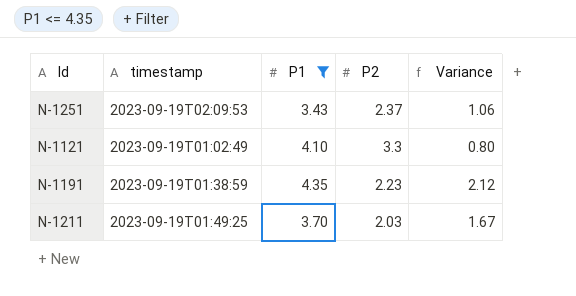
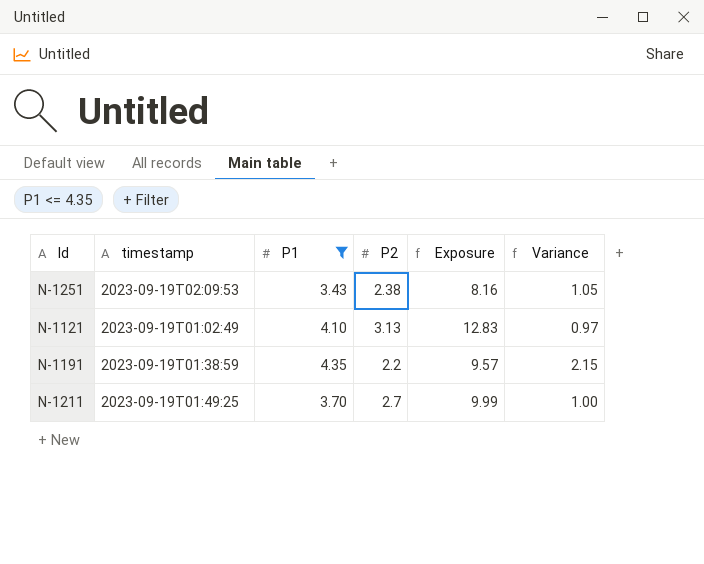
column Exposure | formula: none -> [P1] * [P2]
N-1251 | P2: 2.37 -> 2.38
N-1251 | Variance: 1.06 -> 1.05
N-1121 | P2: 3.3 -> 3.13
N-1121 | Variance: 0.80 -> 0.97
N-1191 | P2: 2.23 -> 2.2
N-1191 | Variance: 2.12 -> 2.15
N-1211 | P2: 2.03 -> 2.7
N-1211 | Variance: 1.67 -> 1.00

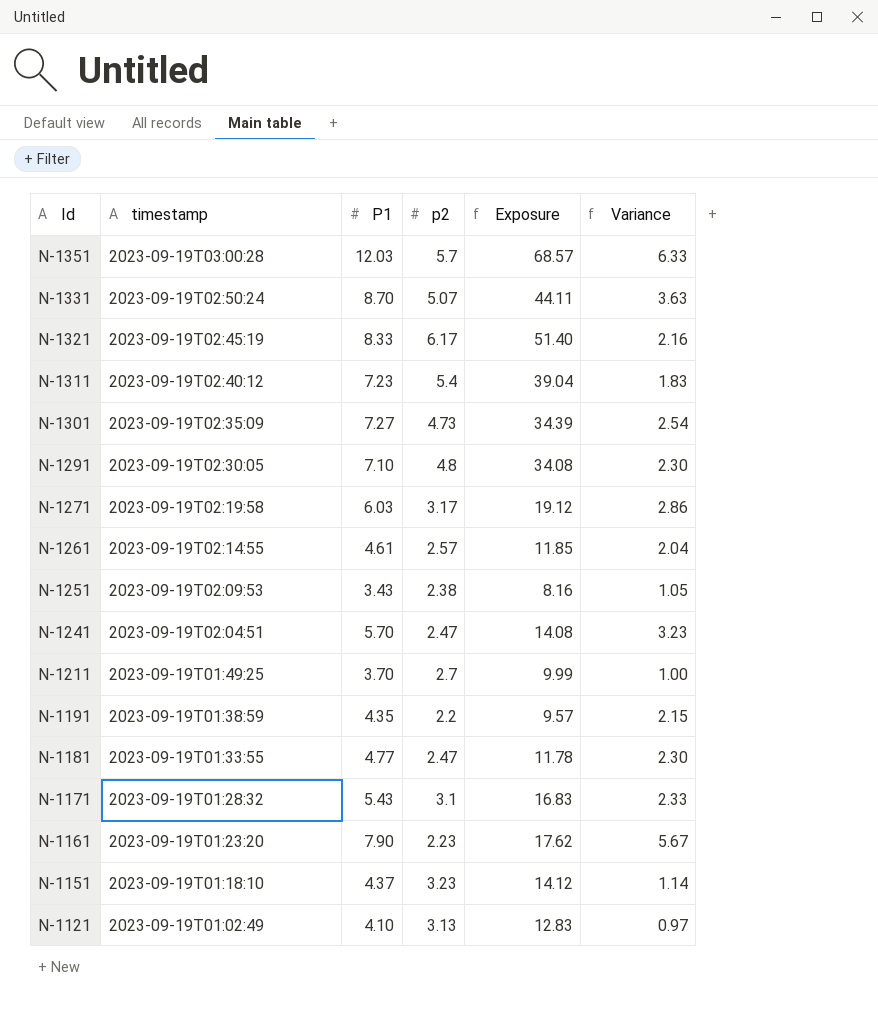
filter: P1 <= 4.35 -> none
row order: none -> Id descending
column name: P2 -> p2

